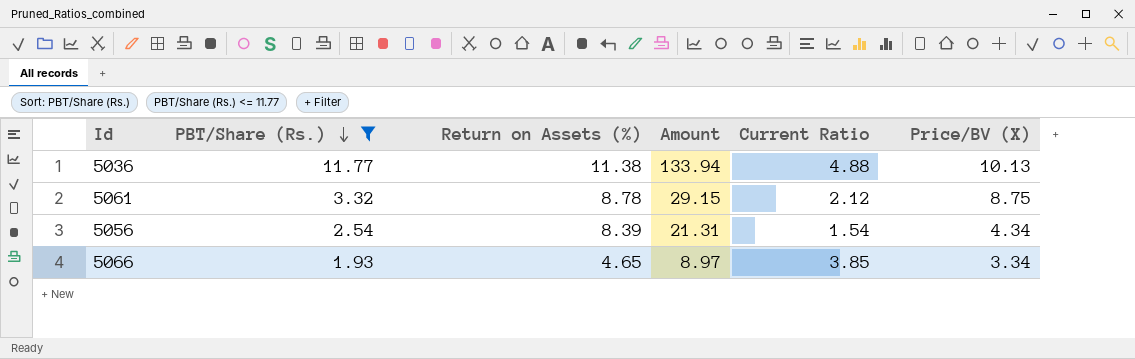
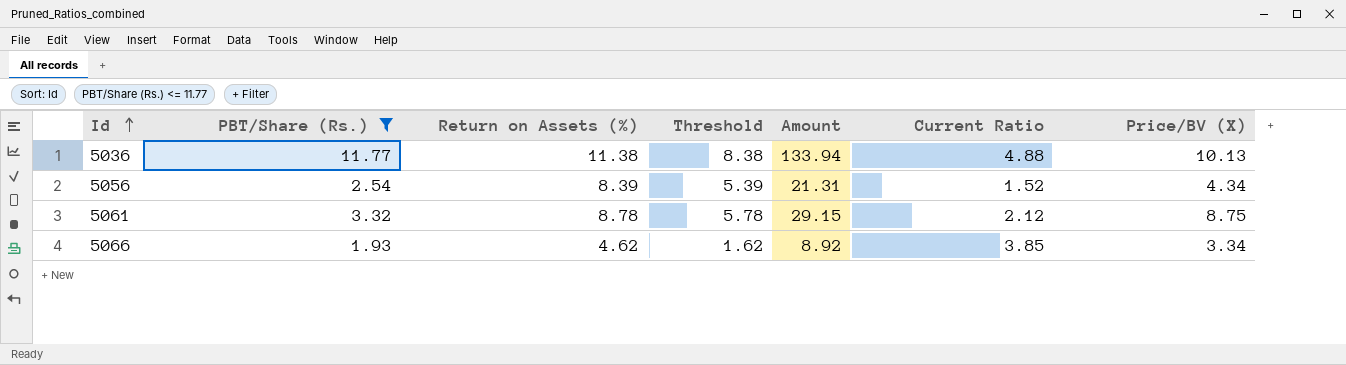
row order: PBT/Share (Rs.) descending -> Id ascending
column Threshold | formula: none -> [Return on Assets (%)] - 3
5056 | Current Ratio: 1.54 -> 1.52
5066 | Return on Assets (%): 4.65 -> 4.62
5066 | Amount: 8.97 -> 8.92

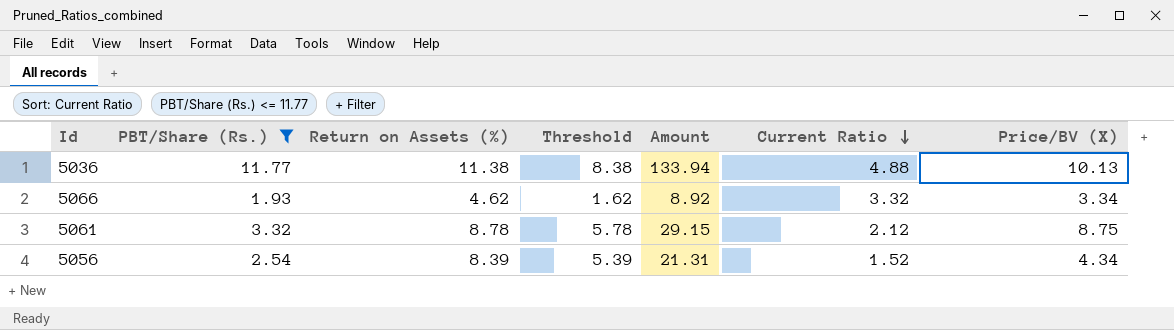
row order: Id ascending -> Current Ratio descending
5066 | Current Ratio: 3.85 -> 3.32

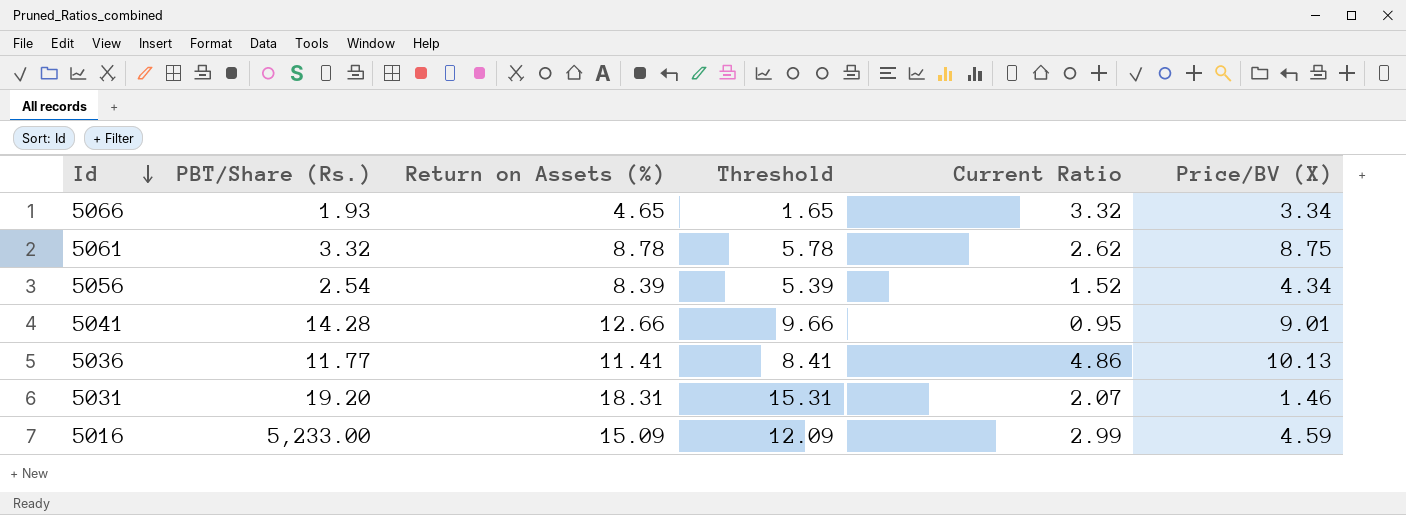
filter: PBT/Share (Rs.) <= 11.77 -> none
row order: Current Ratio descending -> Id descending
column Amount | formula: [PBT/Share (Rs.)] * [Return on Assets (%)] -> none
5066 | Return on Assets (%): 4.62 -> 4.65
5066 | Threshold: 1.62 -> 1.65
5061 | Current Ratio: 2.12 -> 2.62
5036 | Return on Assets (%): 11.38 -> 11.41
5036 | Threshold: 8.38 -> 8.41
5036 | Current Ratio: 4.88 -> 4.86

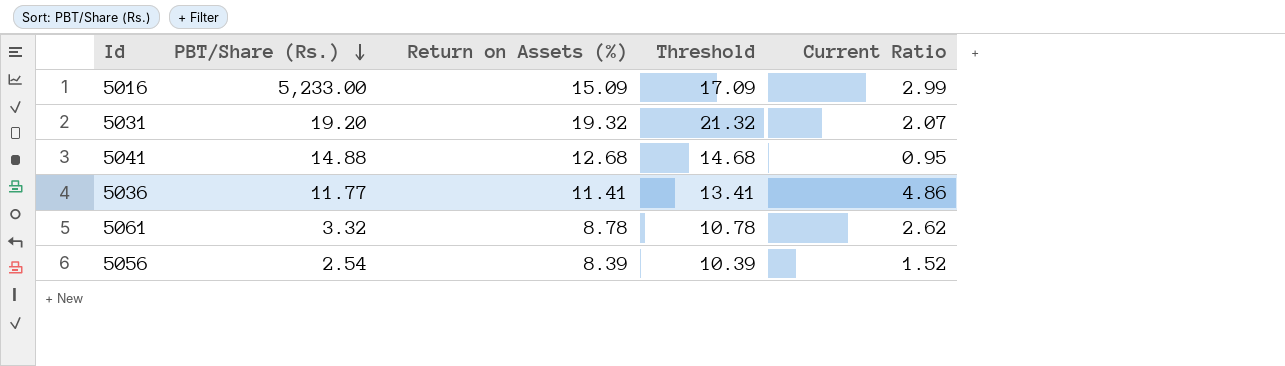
row order: Id descending -> PBT/Share (Rs.) descending
column Price/BV (X) | position: 6 -> none
column Threshold | formula: [Return on Assets (%)] - 3 -> [Return on Assets (%)] + 2
row 5066: 1.93 | 4.65 | 1.65 | 3.32 | 3.34 -> none
5031 | Return on Assets (%): 18.31 -> 19.32
5041 | PBT/Share (Rs.): 14.28 -> 14.88
5041 | Return on Assets (%): 12.66 -> 12.68

